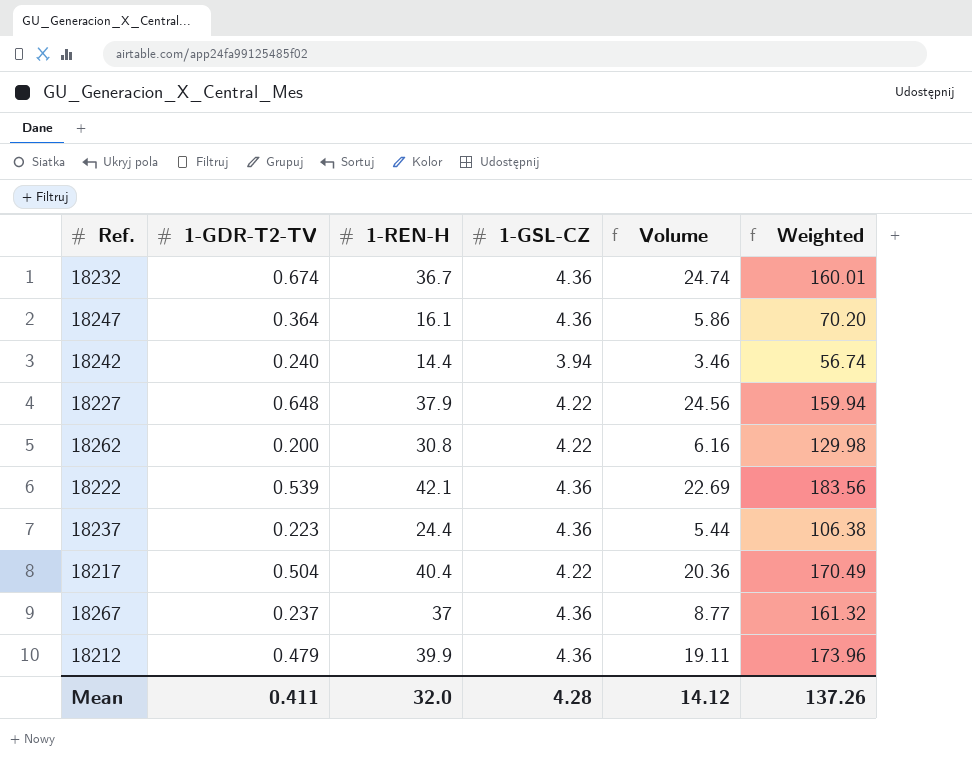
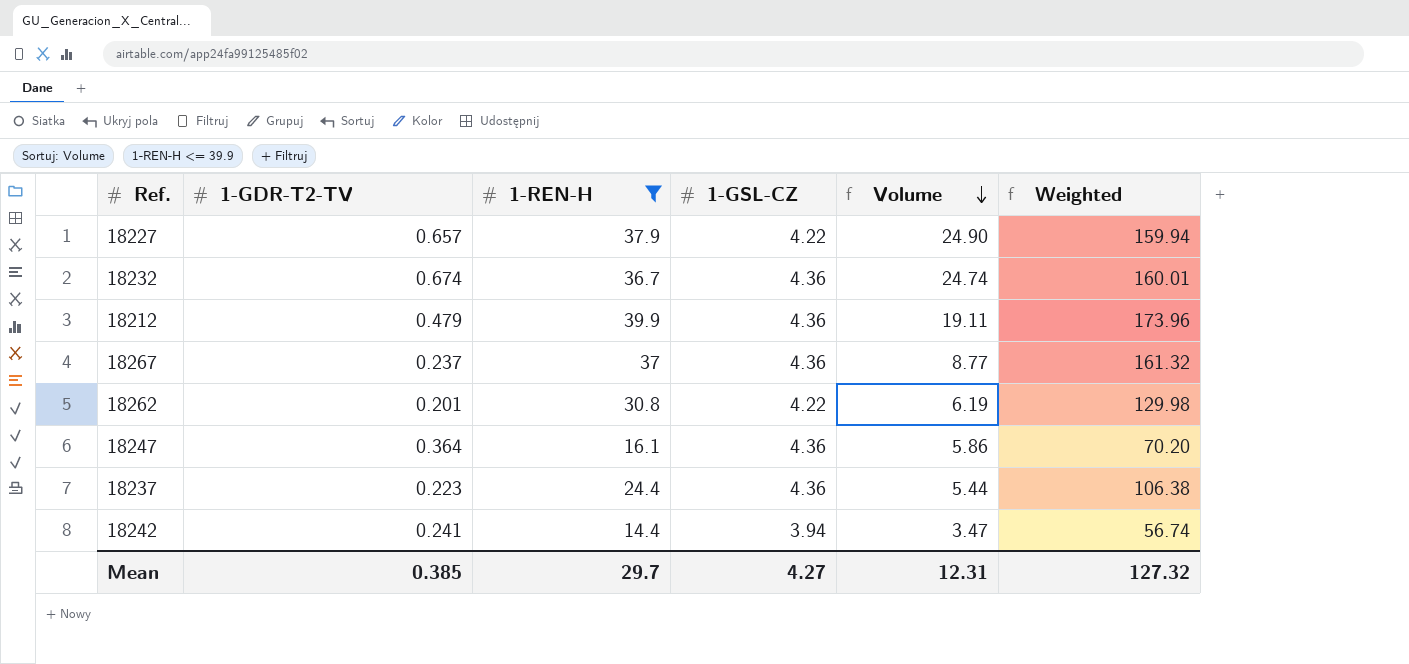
filter: none -> 1-REN-H <= 39.9
row order: none -> Volume descending
18227 | 1-GDR-T2-TV: 0.648 -> 0.657
18227 | Volume: 24.56 -> 24.90
18262 | 1-GDR-T2-TV: 0.200 -> 0.201
18262 | Volume: 6.16 -> 6.19
18242 | 1-GDR-T2-TV: 0.240 -> 0.241
18242 | Volume: 3.46 -> 3.47
Mean | 1-GDR-T2-TV: 0.411 -> 0.385
Mean | 1-REN-H: 32.0 -> 29.7
Mean | 1-GSL-CZ: 4.28 -> 4.27
Mean | Volume: 14.12 -> 12.31
Mean | Weighted: 137.26 -> 127.32

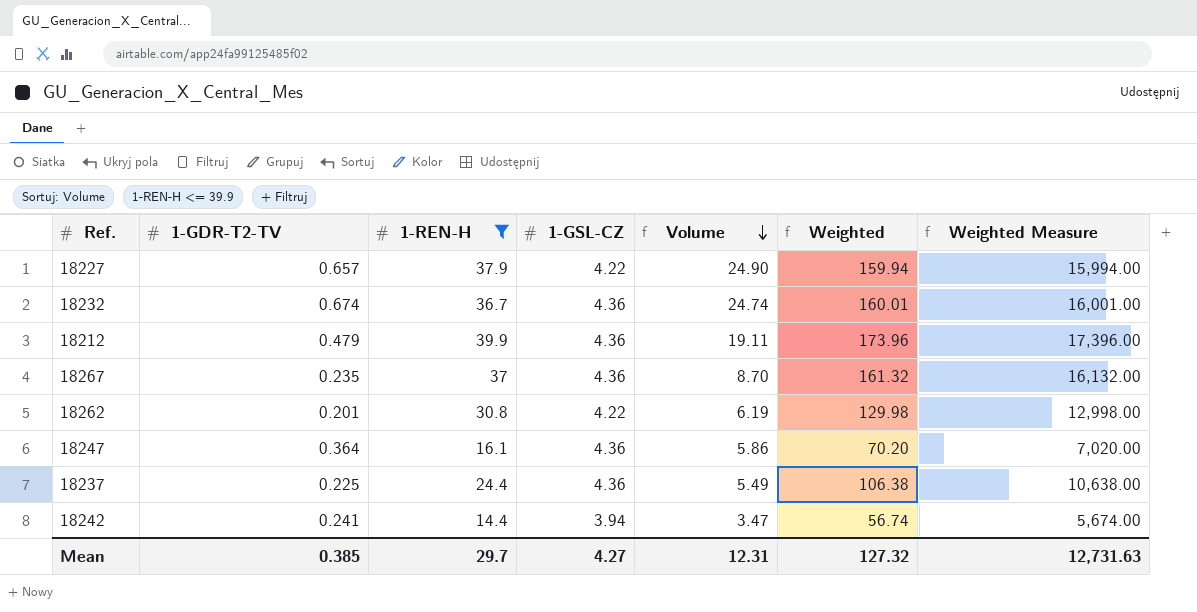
column Weighted Measure | formula: none -> [Weighted] * 100
18267 | 1-GDR-T2-TV: 0.237 -> 0.235
18267 | Volume: 8.77 -> 8.70
18237 | 1-GDR-T2-TV: 0.223 -> 0.225
18237 | Volume: 5.44 -> 5.49

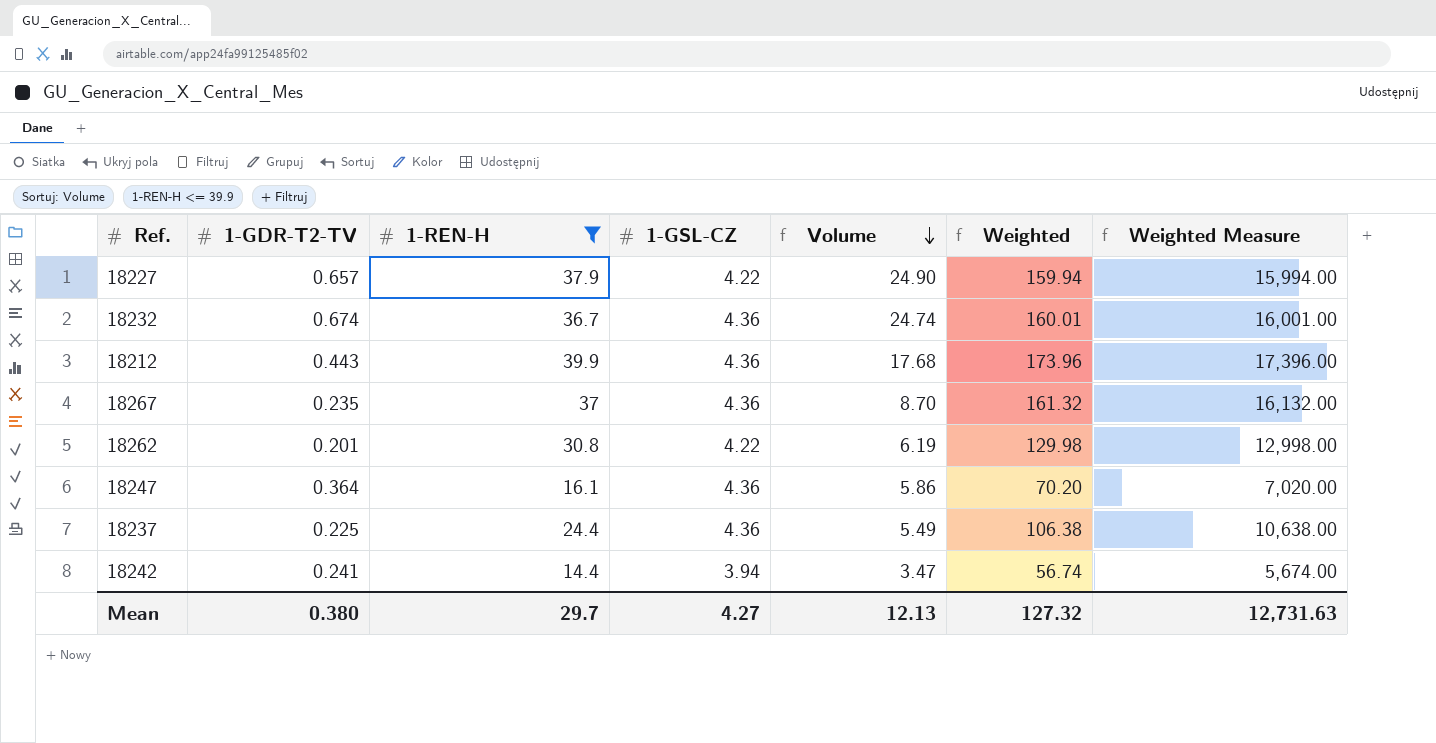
18212 | 1-GDR-T2-TV: 0.479 -> 0.443
18212 | Volume: 19.11 -> 17.68
Mean | 1-GDR-T2-TV: 0.385 -> 0.380
Mean | Volume: 12.31 -> 12.13

